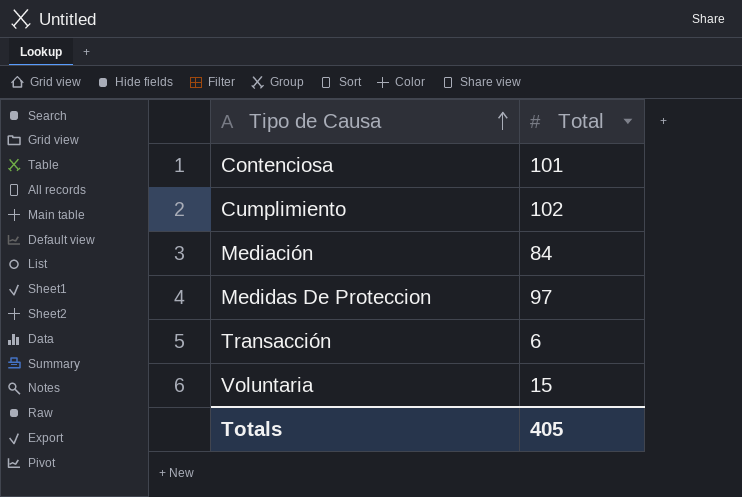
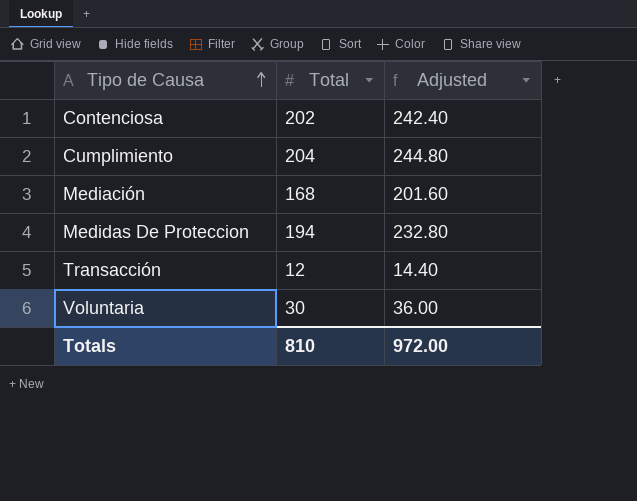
column Adjusted | formula: none -> [Total] * 1.2
Contenciosa | Total: 101 -> 202
Cumplimiento | Total: 102 -> 204
Mediación | Total: 84 -> 168
Medidas De Proteccion | Total: 97 -> 194
Transacción | Total: 6 -> 12
Voluntaria | Total: 15 -> 30
Totals | Total: 405 -> 810

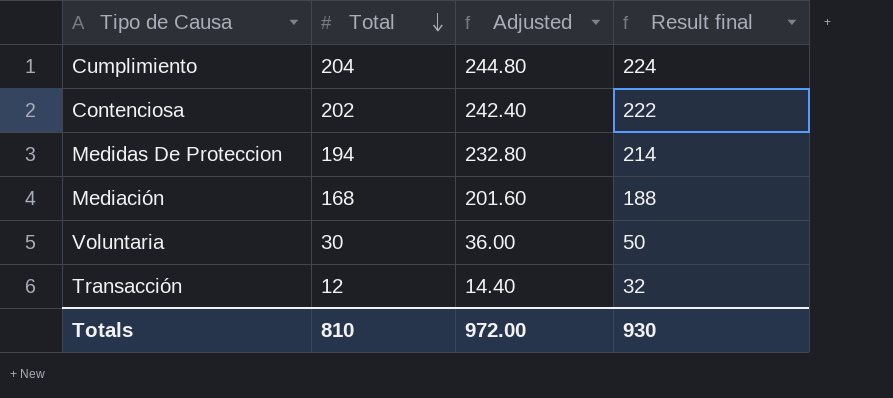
row order: Tipo de Causa ascending -> Total descending
column Result final | formula: none -> [Total] + 20

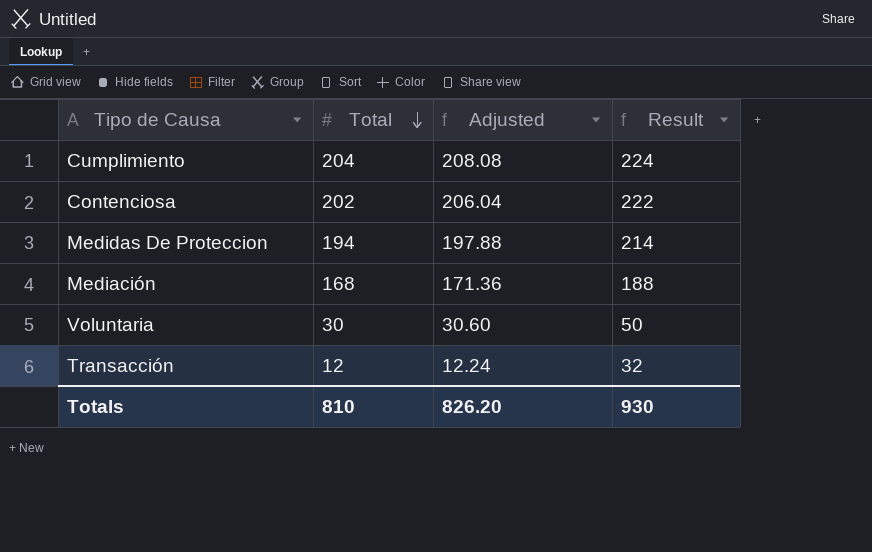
column Adjusted | formula: [Total] * 1.2 -> [Total] * 1.02
column name: Result final -> Result
Totals | Adjusted: 972.00 -> 826.20

